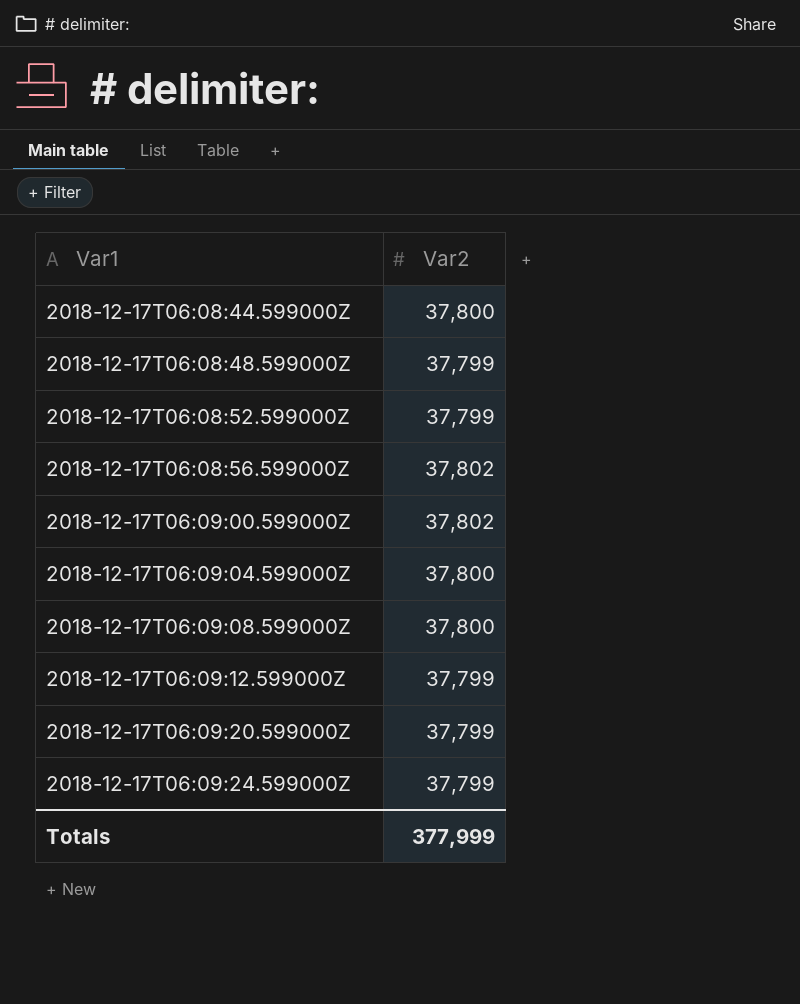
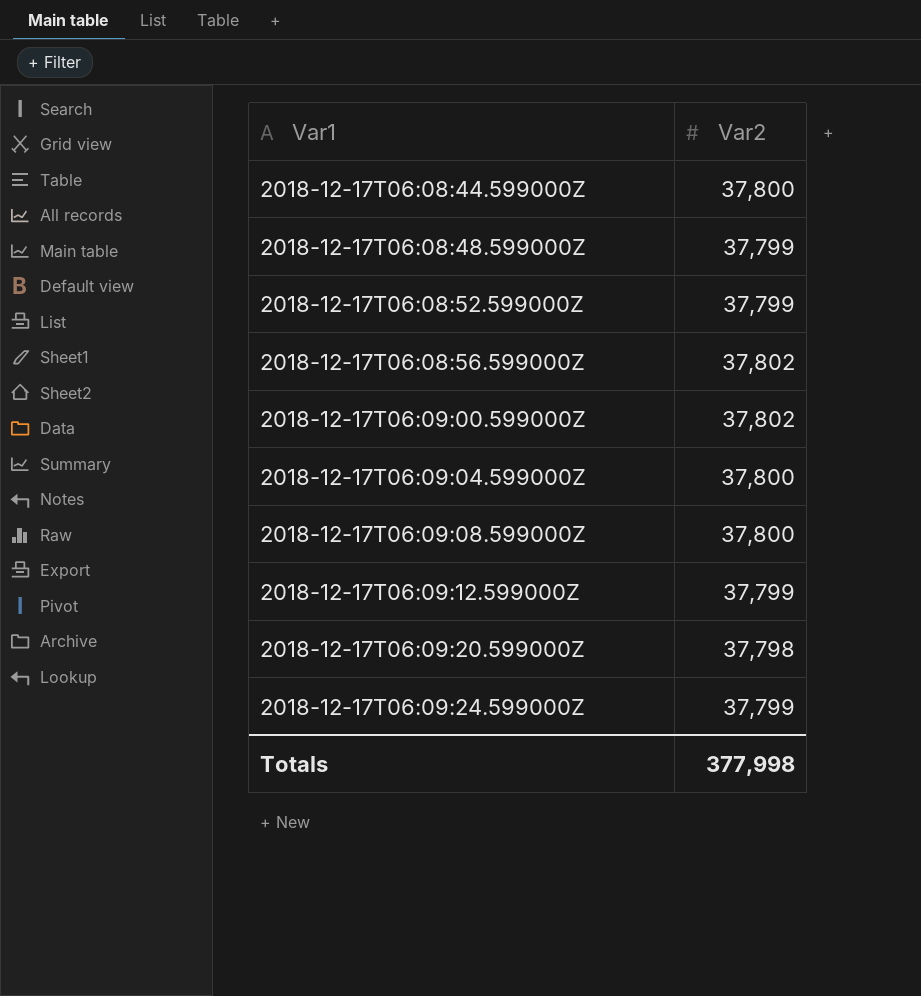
2018-12-17T06:09:20.599000Z | Var2: 37,799 -> 37,798
Totals | Var2: 377,999 -> 377,998

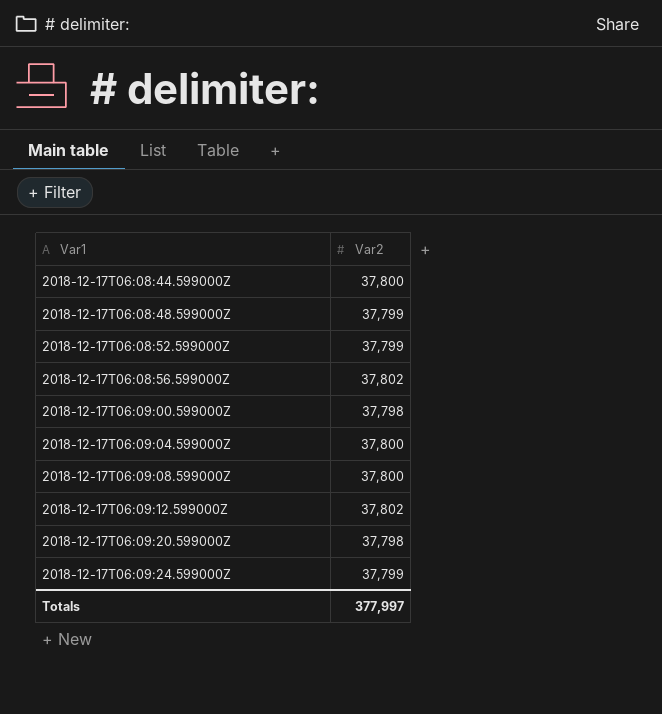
2018-12-17T06:09:00.599000Z | Var2: 37,802 -> 37,798
2018-12-17T06:09:12.599000Z | Var2: 37,799 -> 37,802
Totals | Var2: 377,998 -> 377,997

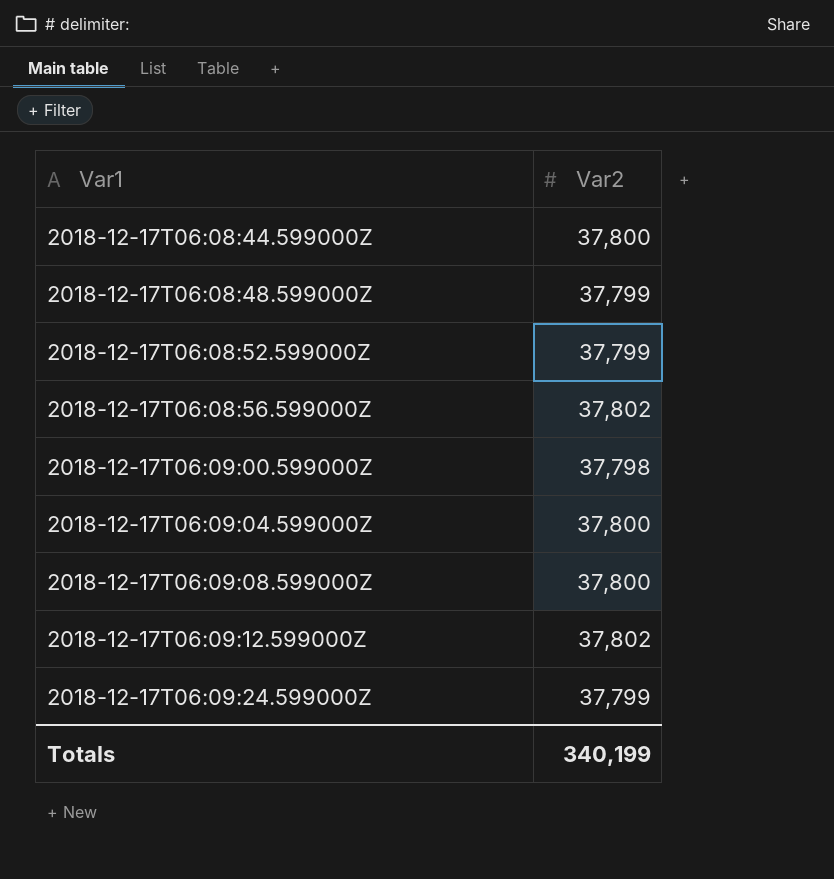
row 2018-12-17T06:09:20.599000Z: 37,798 -> none
Totals | Var2: 377,997 -> 340,199

